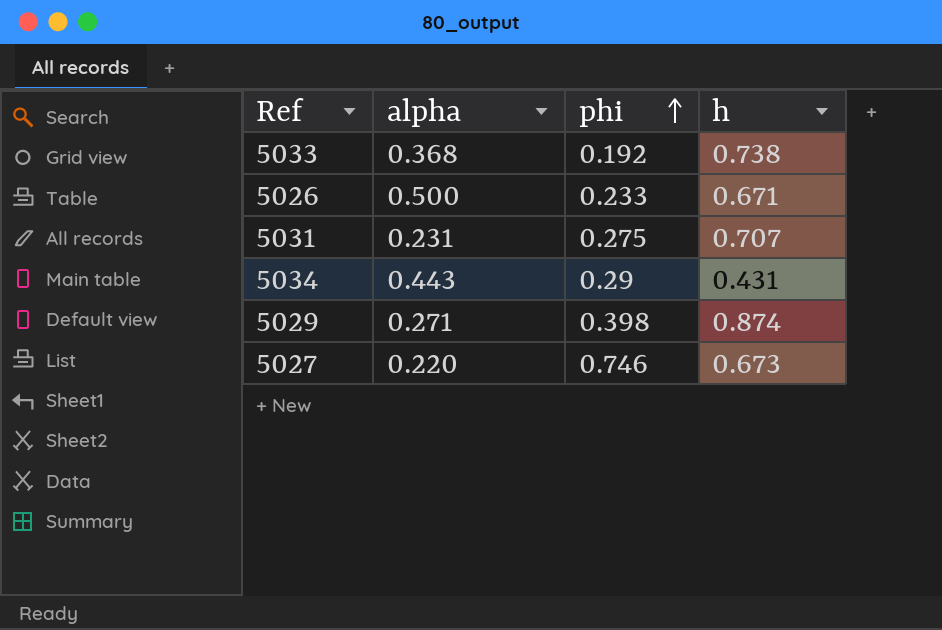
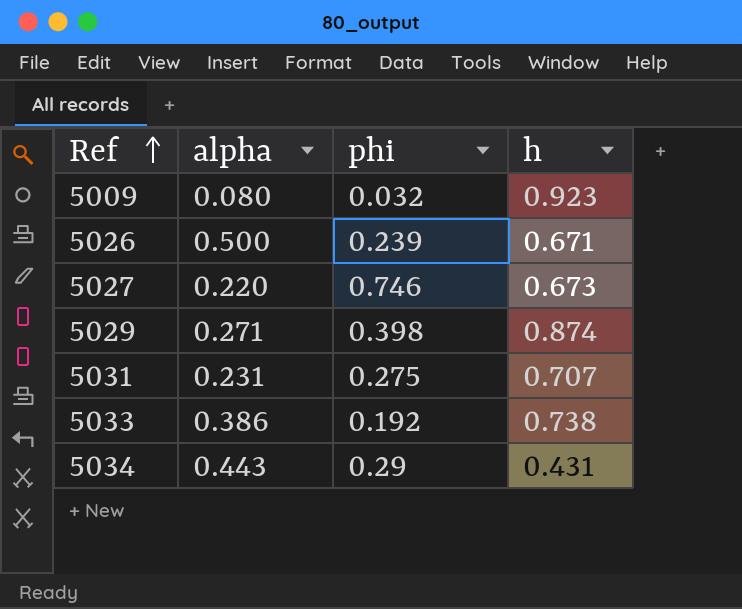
row order: phi ascending -> Ref ascending
row 5009: none -> 0.080 | 0.032 | 0.923
5026 | phi: 0.233 -> 0.239
5033 | alpha: 0.368 -> 0.386

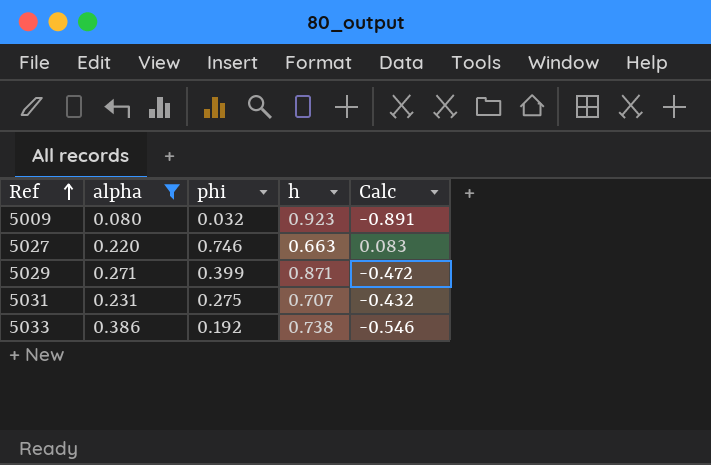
filter: none -> alpha <= 0.386
column Calc | formula: none -> [phi] - [h]
5027 | h: 0.673 -> 0.663
5029 | phi: 0.398 -> 0.399
5029 | h: 0.874 -> 0.871

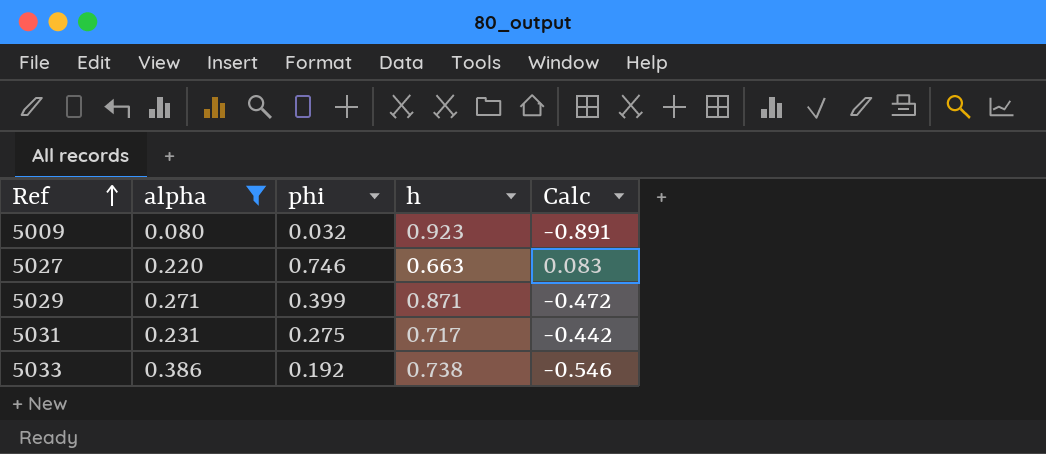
5031 | h: 0.707 -> 0.717
5031 | Calc: -0.432 -> -0.442

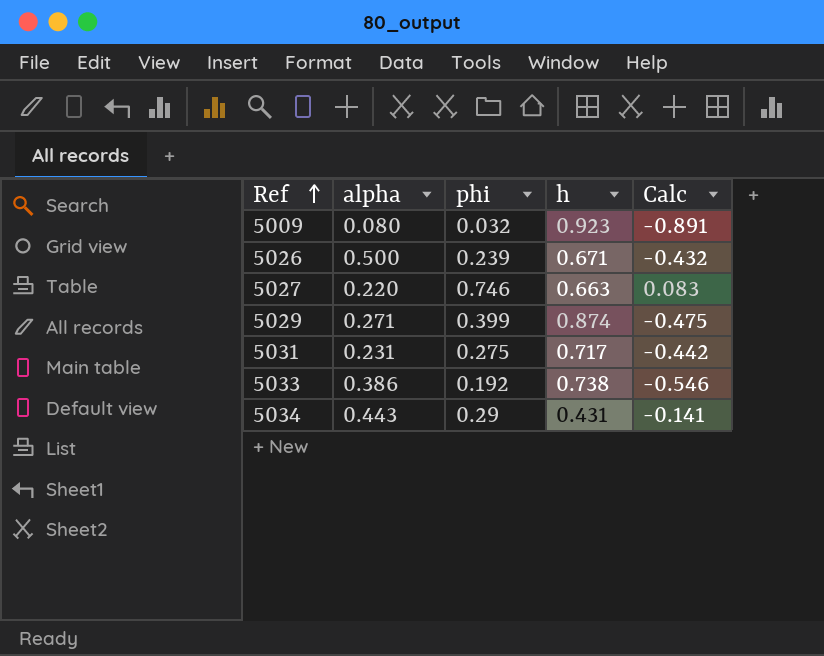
filter: alpha <= 0.386 -> none
5029 | h: 0.871 -> 0.874
5029 | Calc: -0.472 -> -0.475

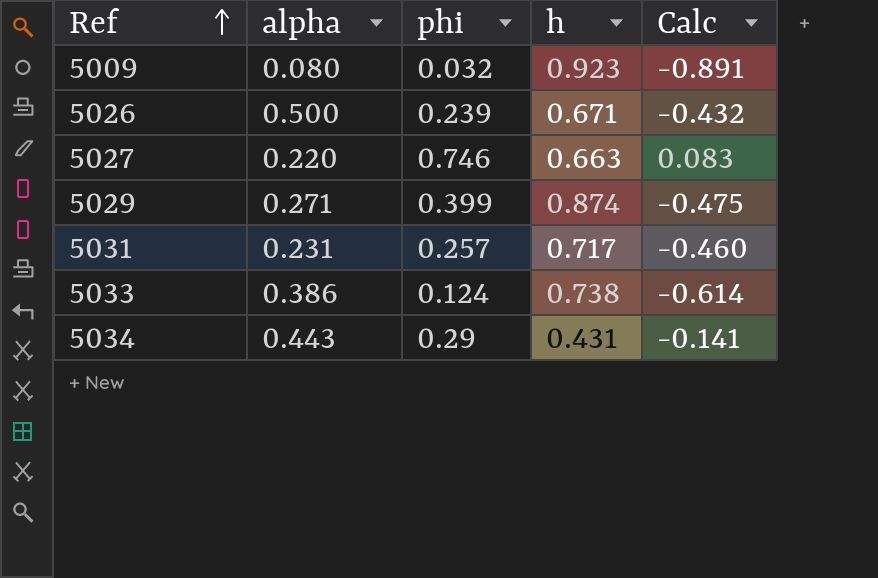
5031 | phi: 0.275 -> 0.257
5031 | Calc: -0.442 -> -0.460
5033 | phi: 0.192 -> 0.124
5033 | Calc: -0.546 -> -0.614

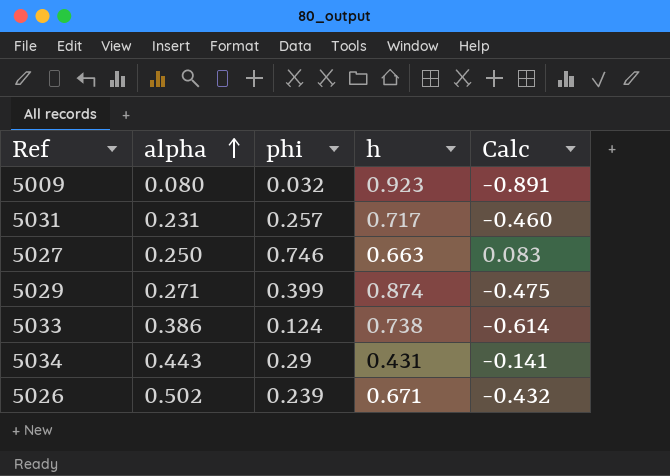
row order: Ref ascending -> alpha ascending
5027 | alpha: 0.220 -> 0.250
5026 | alpha: 0.500 -> 0.502

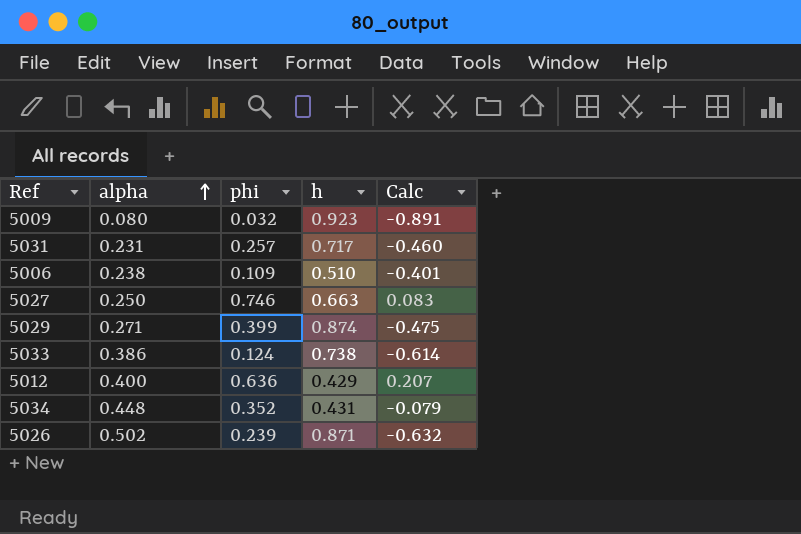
row 5006: none -> 0.238 | 0.109 | 0.510 | -0.401
row 5012: none -> 0.400 | 0.636 | 0.429 | 0.207
5034 | alpha: 0.443 -> 0.448
5034 | phi: 0.29 -> 0.352
5034 | Calc: -0.141 -> -0.079
5026 | h: 0.671 -> 0.871
5026 | Calc: -0.432 -> -0.632

